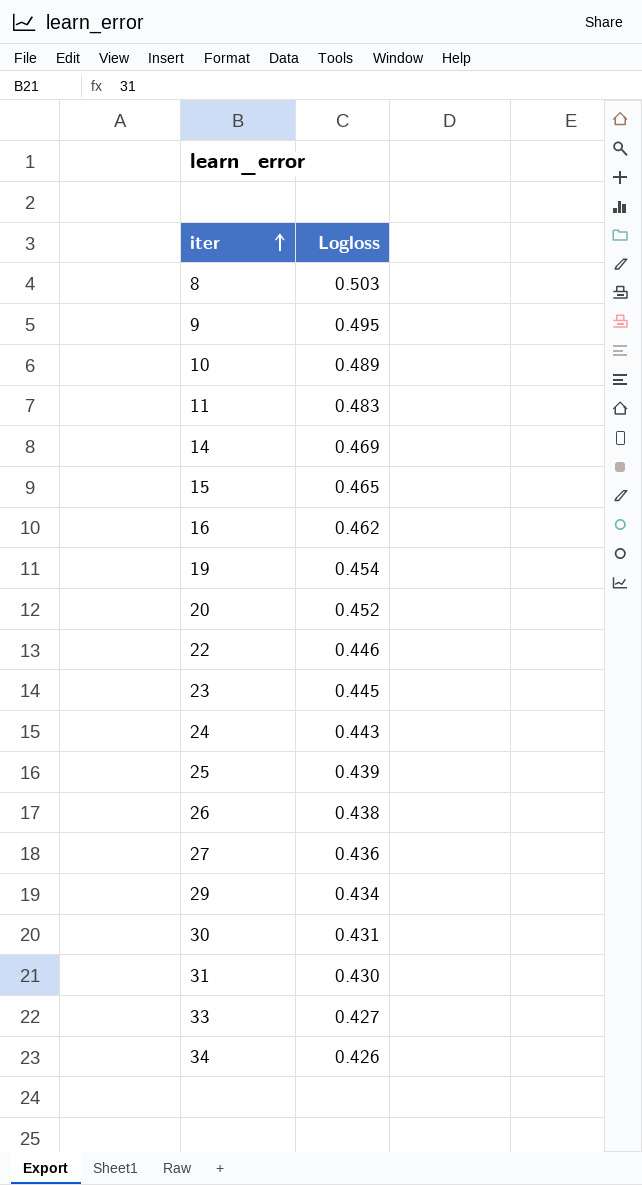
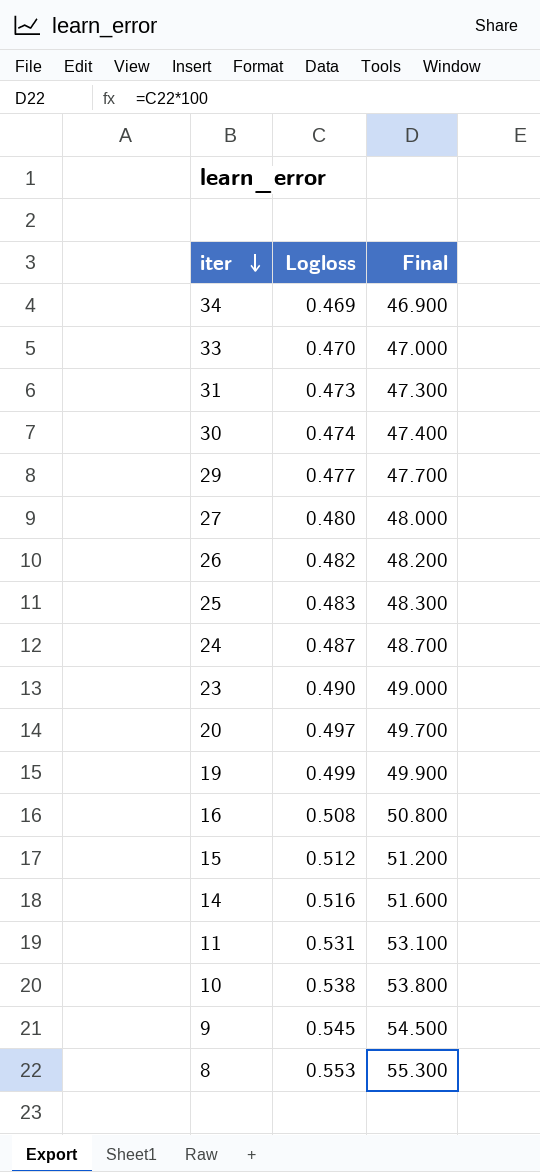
row order: iter ascending -> iter descending
column Final | formula: none -> [Logloss] * 100
row 22: 0.446 -> none
34 | Logloss: 0.426 -> 0.469
33 | Logloss: 0.427 -> 0.470
31 | Logloss: 0.430 -> 0.473
30 | Logloss: 0.431 -> 0.474
29 | Logloss: 0.434 -> 0.477
27 | Logloss: 0.436 -> 0.480
26 | Logloss: 0.438 -> 0.482
25 | Logloss: 0.439 -> 0.483
24 | Logloss: 0.443 -> 0.487
23 | Logloss: 0.445 -> 0.490
20 | Logloss: 0.452 -> 0.497
19 | Logloss: 0.454 -> 0.499
16 | Logloss: 0.462 -> 0.508
15 | Logloss: 0.465 -> 0.512
14 | Logloss: 0.469 -> 0.516
11 | Logloss: 0.483 -> 0.531
10 | Logloss: 0.489 -> 0.538
9 | Logloss: 0.495 -> 0.545
8 | Logloss: 0.503 -> 0.553

